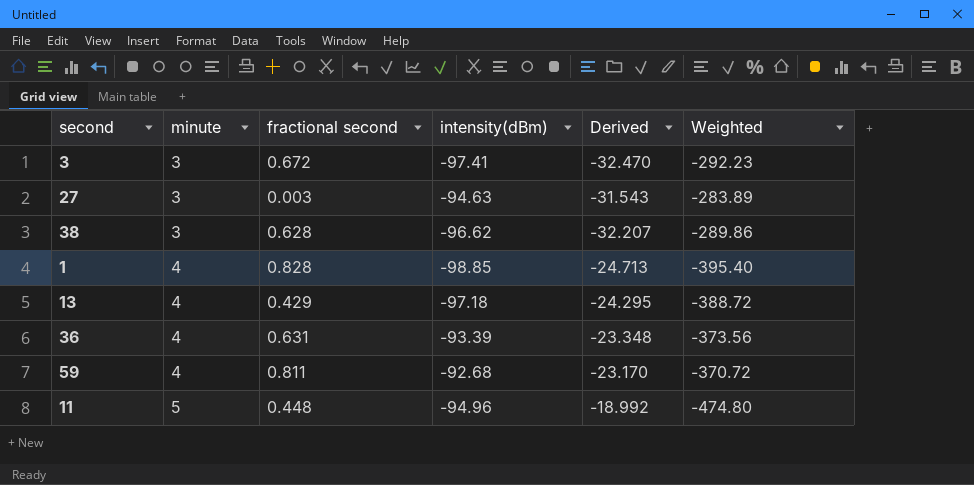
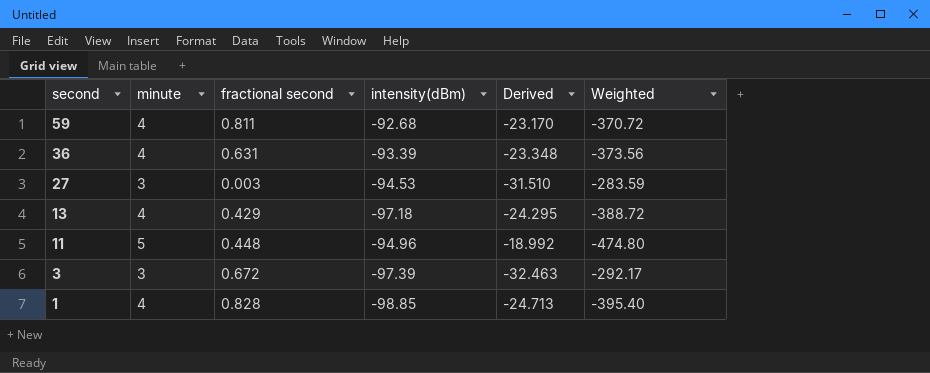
row order: minute ascending -> second descending
row 38: 3 | 0.628 | -96.62 | -32.207 | -289.86 -> none
27 | intensity(dBm): -94.63 -> -94.53
27 | Derived: -31.543 -> -31.510
27 | Weighted: -283.89 -> -283.59
3 | intensity(dBm): -97.41 -> -97.39
3 | Derived: -32.470 -> -32.463
3 | Weighted: -292.23 -> -292.17

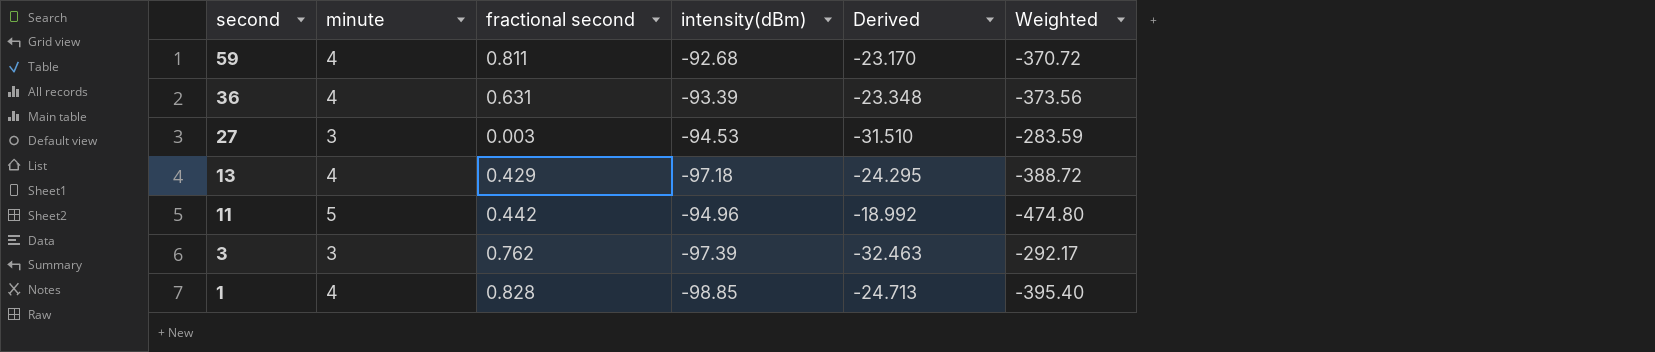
11 | fractional second: 0.448 -> 0.442
3 | fractional second: 0.672 -> 0.762

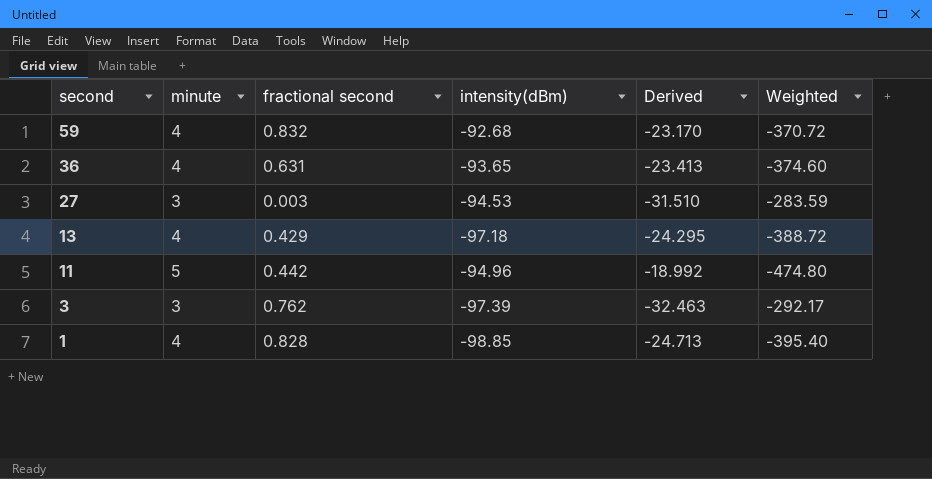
59 | fractional second: 0.811 -> 0.832
36 | intensity(dBm): -93.39 -> -93.65
36 | Derived: -23.348 -> -23.413
36 | Weighted: -373.56 -> -374.60

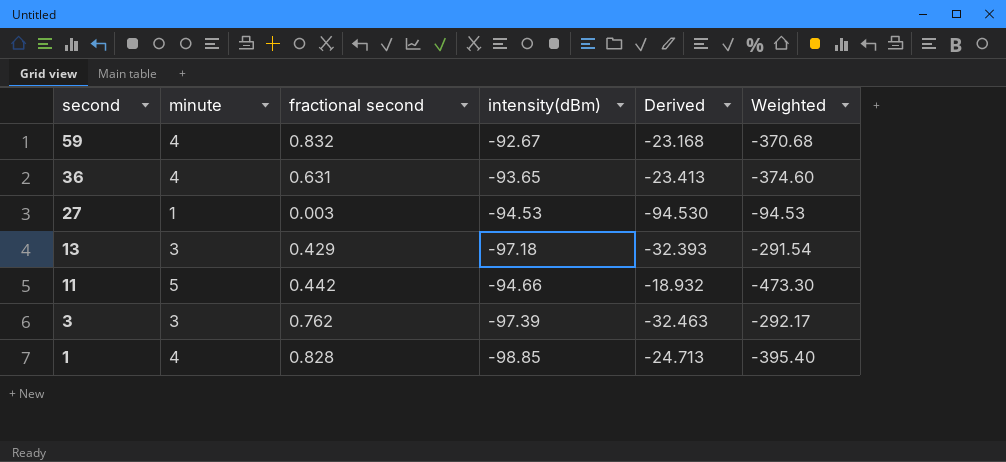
59 | intensity(dBm): -92.68 -> -92.67
59 | Derived: -23.170 -> -23.168
59 | Weighted: -370.72 -> -370.68
27 | minute: 3 -> 1
27 | Derived: -31.510 -> -94.530
27 | Weighted: -283.59 -> -94.53
13 | minute: 4 -> 3
13 | Derived: -24.295 -> -32.393
13 | Weighted: -388.72 -> -291.54
11 | intensity(dBm): -94.96 -> -94.66
11 | Derived: -18.992 -> -18.932
11 | Weighted: -474.80 -> -473.30

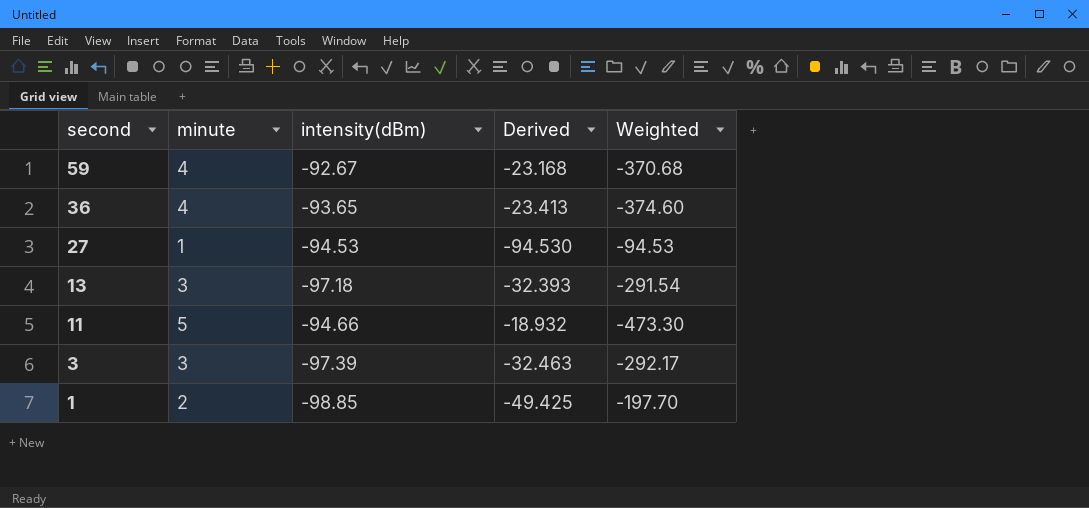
column fractional second | position: 3 -> none
1 | minute: 4 -> 2
1 | Derived: -24.713 -> -49.425
1 | Weighted: -395.40 -> -197.70

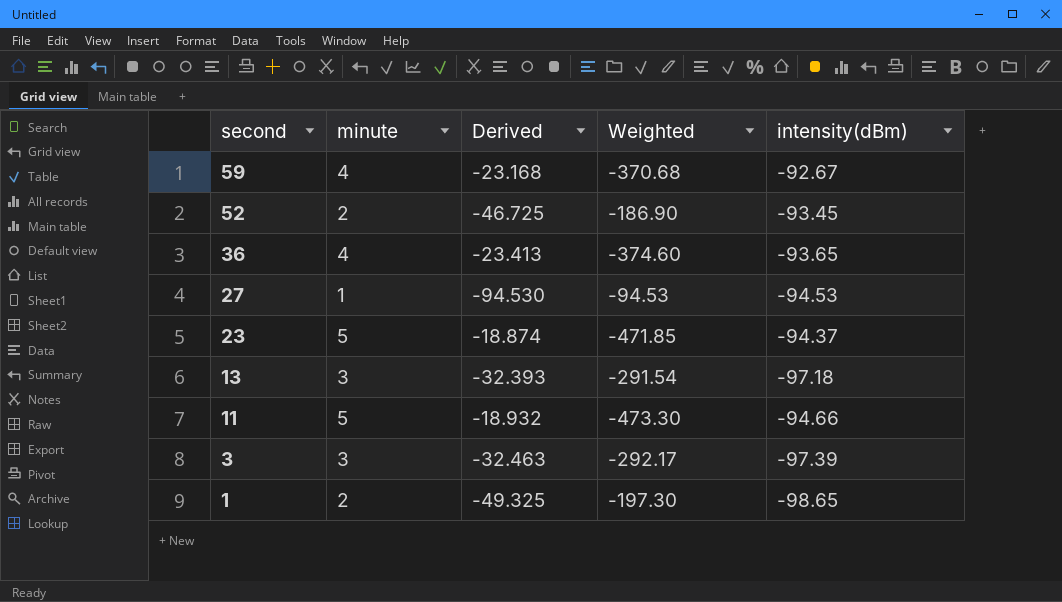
column intensity(dBm) | position: 3 -> 5
row 52: none -> 2 | -46.725 | -186.90 | -93.45
row 23: none -> 5 | -18.874 | -471.85 | -94.37
1 | Derived: -49.425 -> -49.325
1 | Weighted: -197.70 -> -197.30
1 | intensity(dBm): -98.85 -> -98.65

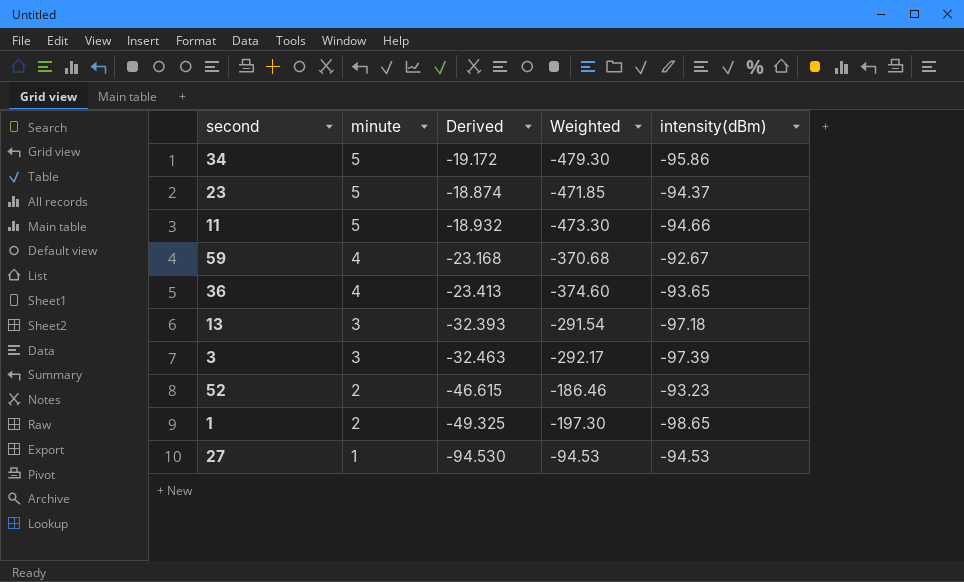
row order: second descending -> minute descending
row 34: none -> 5 | -19.172 | -479.30 | -95.86
52 | Derived: -46.725 -> -46.615
52 | Weighted: -186.90 -> -186.46
52 | intensity(dBm): -93.45 -> -93.23

